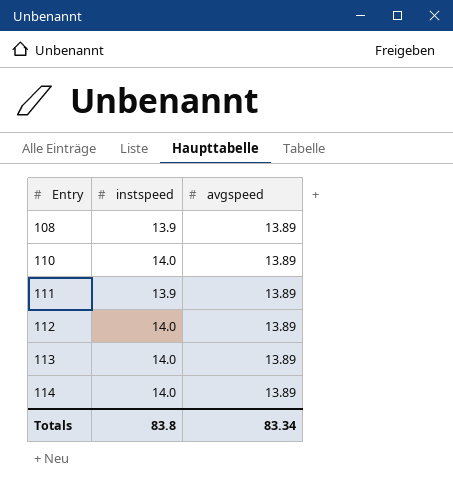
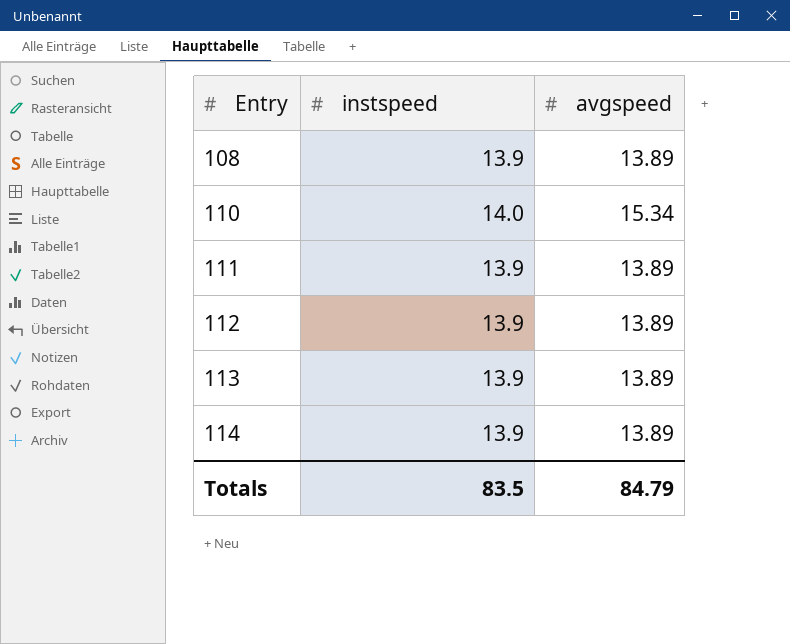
110 | avgspeed: 13.89 -> 15.34
112 | instspeed: 14.0 -> 13.9
113 | instspeed: 14.0 -> 13.9
114 | instspeed: 14.0 -> 13.9
Totals | instspeed: 83.8 -> 83.5
Totals | avgspeed: 83.34 -> 84.79

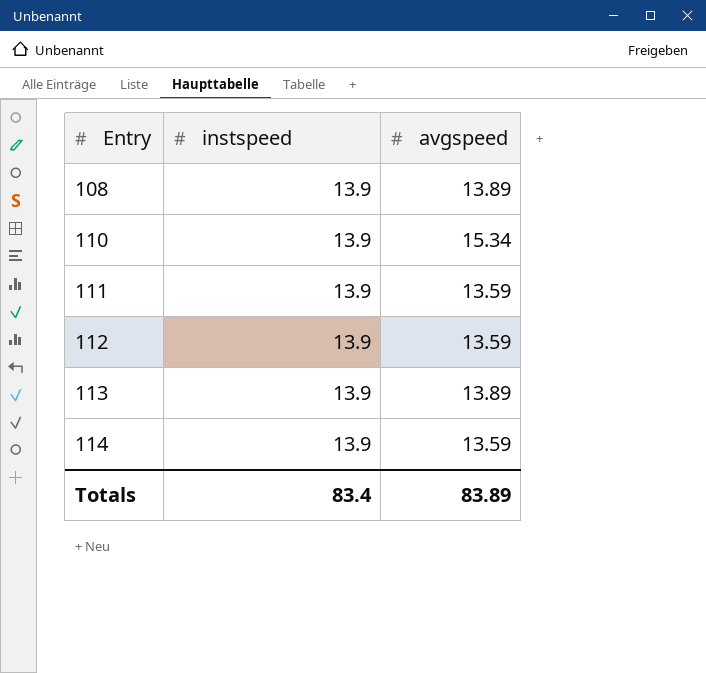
110 | instspeed: 14.0 -> 13.9
111 | avgspeed: 13.89 -> 13.59
112 | avgspeed: 13.89 -> 13.59
114 | avgspeed: 13.89 -> 13.59
Totals | instspeed: 83.5 -> 83.4
Totals | avgspeed: 84.79 -> 83.89

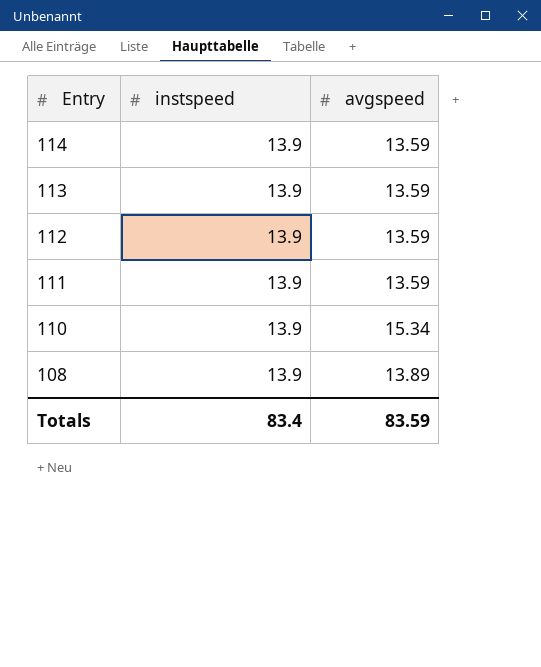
row order: Entry ascending -> Entry descending
113 | avgspeed: 13.89 -> 13.59
Totals | avgspeed: 83.89 -> 83.59

